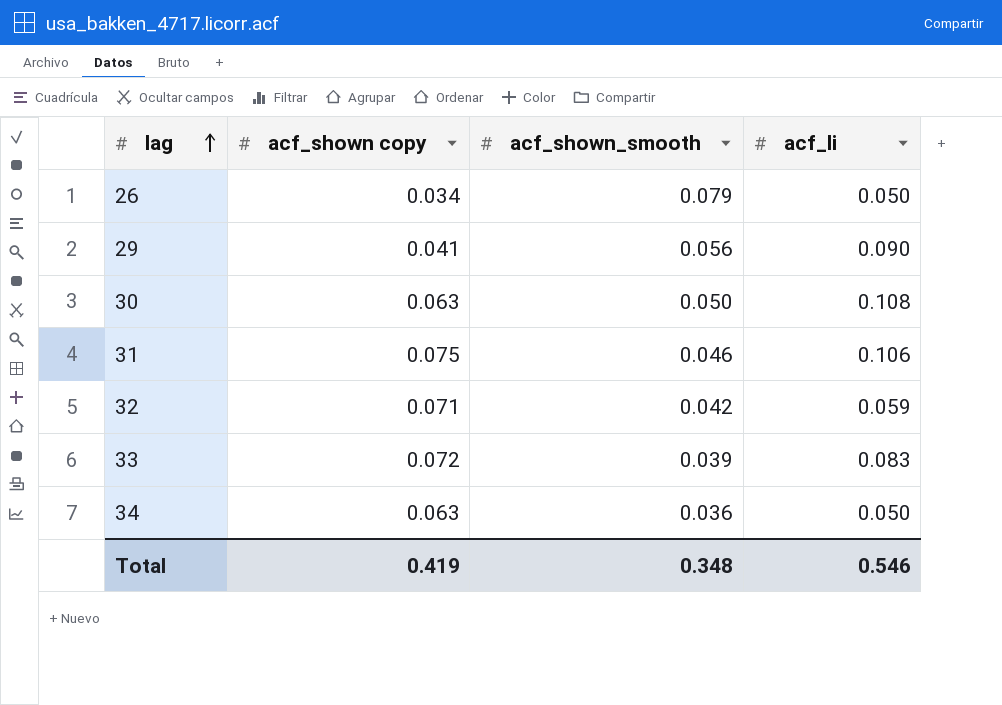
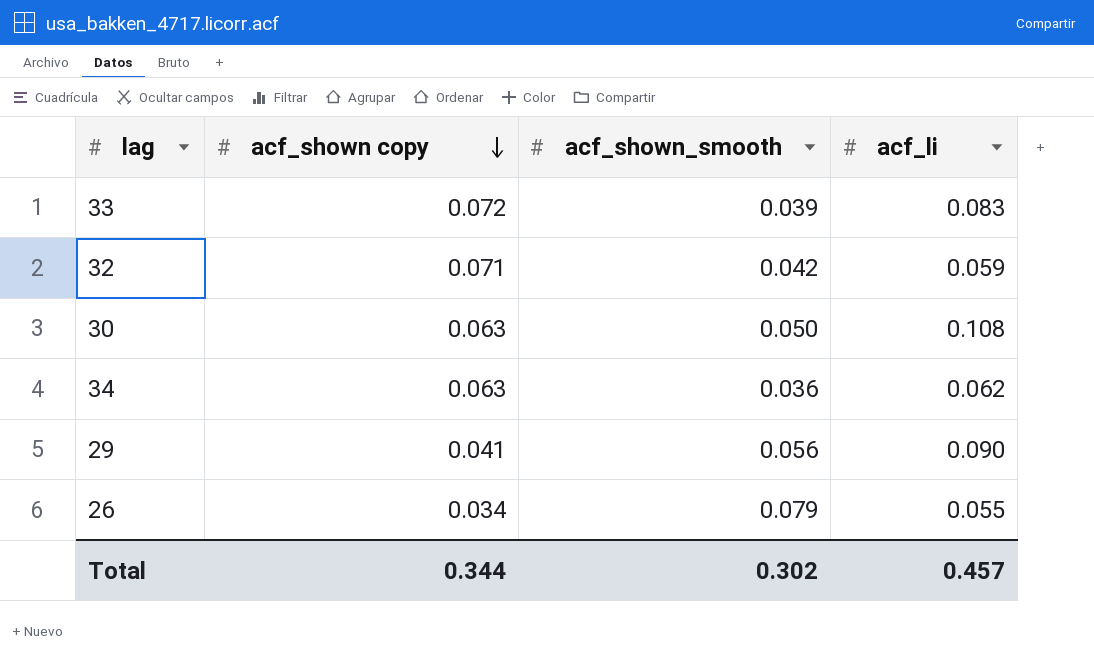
row order: lag ascending -> acf_shown copy descending
row 31: 0.075 | 0.046 | 0.106 -> none
34 | acf_li: 0.050 -> 0.062
26 | acf_li: 0.050 -> 0.055
Total | acf_shown copy: 0.419 -> 0.344
Total | acf_shown_smooth: 0.348 -> 0.302
Total | acf_li: 0.546 -> 0.457

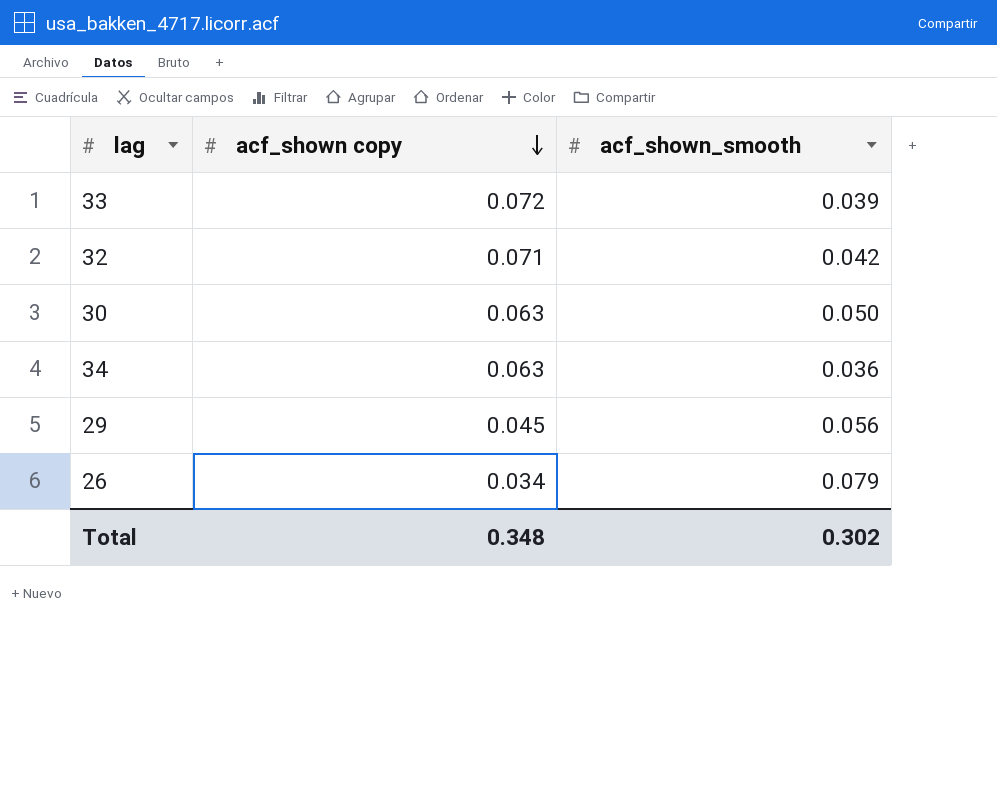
column acf_li | position: 4 -> none
29 | acf_shown copy: 0.041 -> 0.045
Total | acf_shown copy: 0.344 -> 0.348

